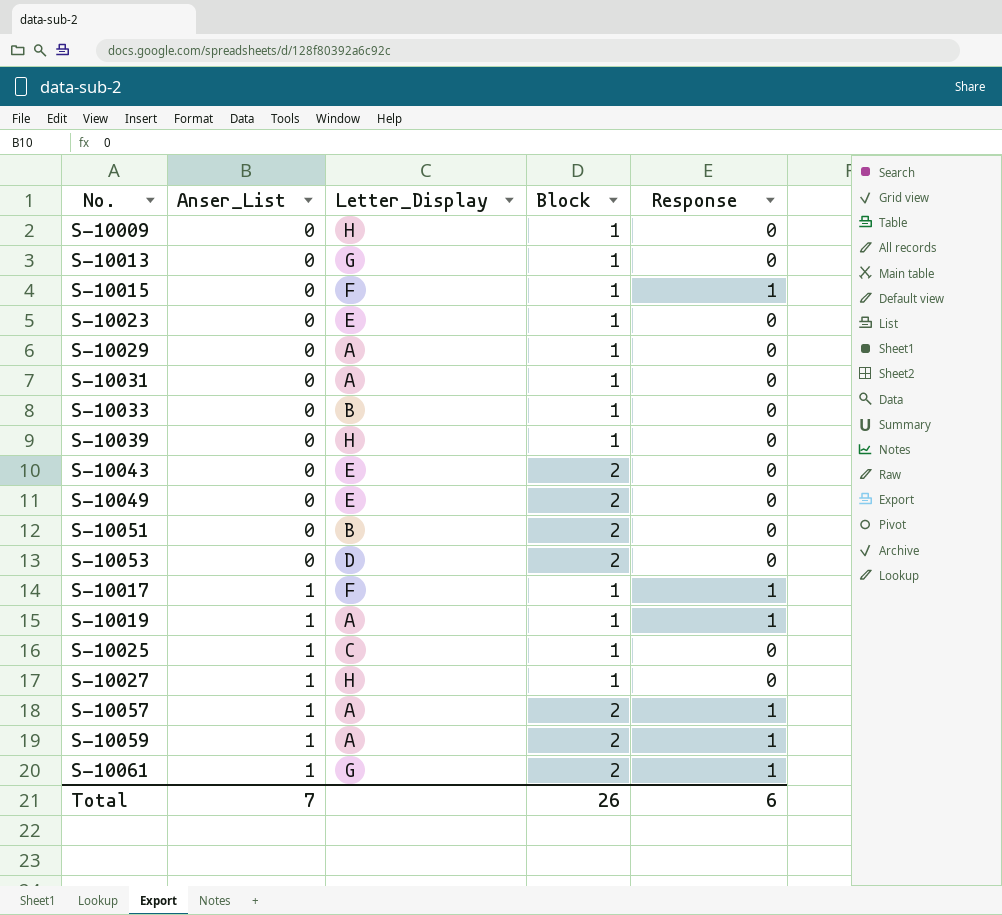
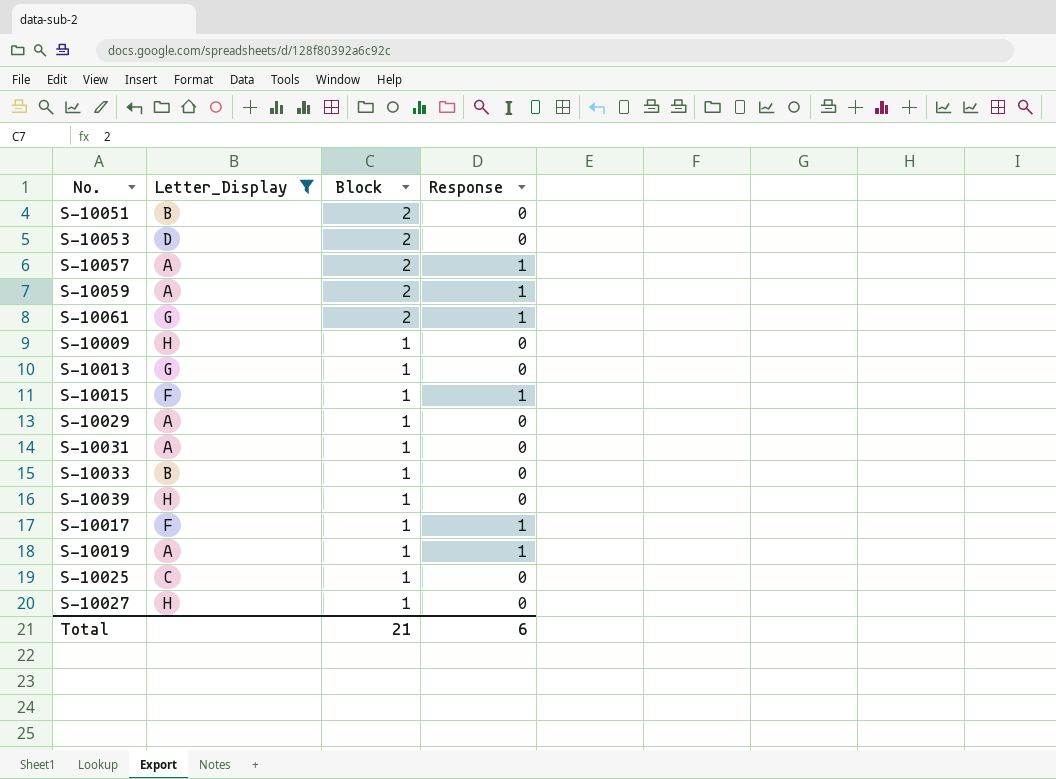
filter: none -> Letter_Display != E
row order: Anser_List ascending -> Block descending
column Anser_List | position: 2 -> none
Total | Block: 26 -> 21

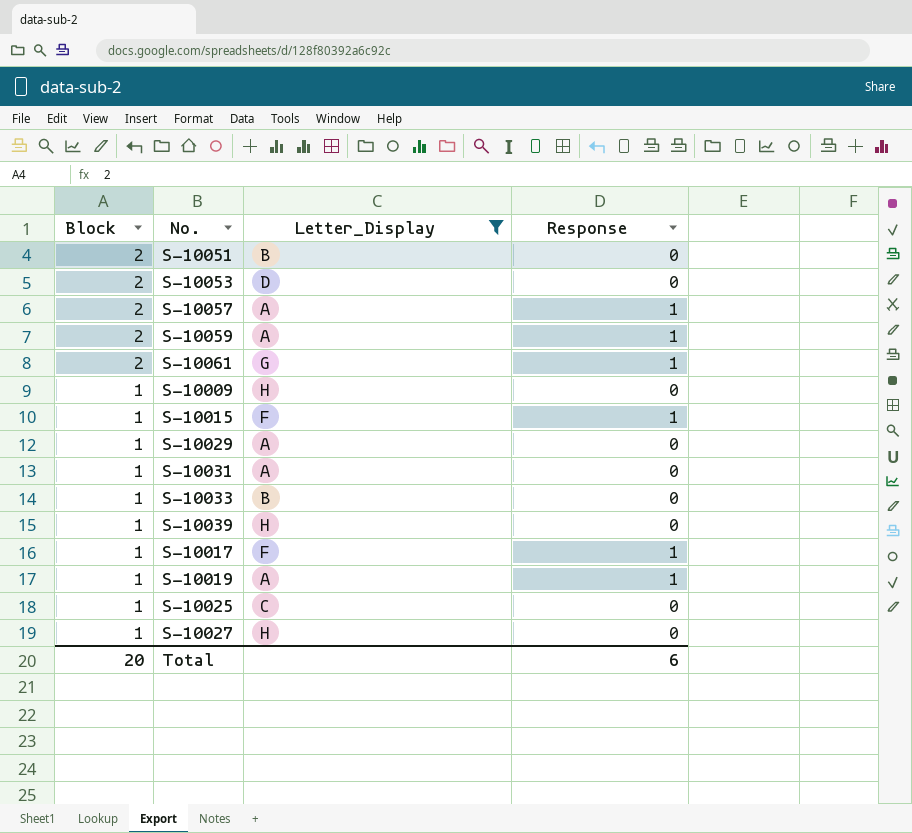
column Block | position: 3 -> 1
row S-10013: G | 1 | 0 -> none
Total | Block: 21 -> 20

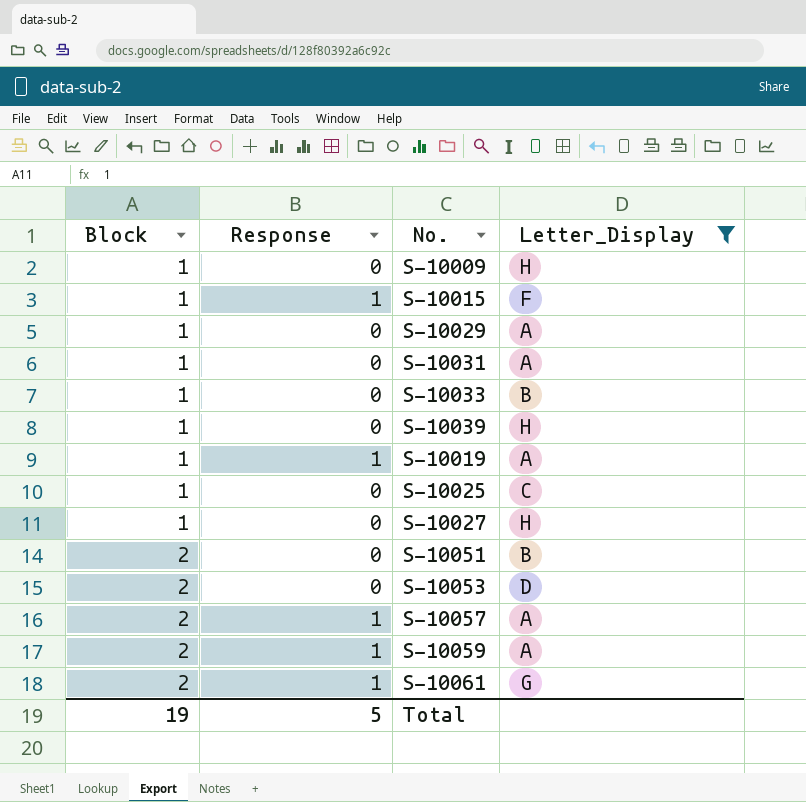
row order: Block descending -> Block ascending
column Response | position: 4 -> 2
row S-10017: 1 | F | 1 -> none
Total | Block: 20 -> 19
Total | Response: 6 -> 5

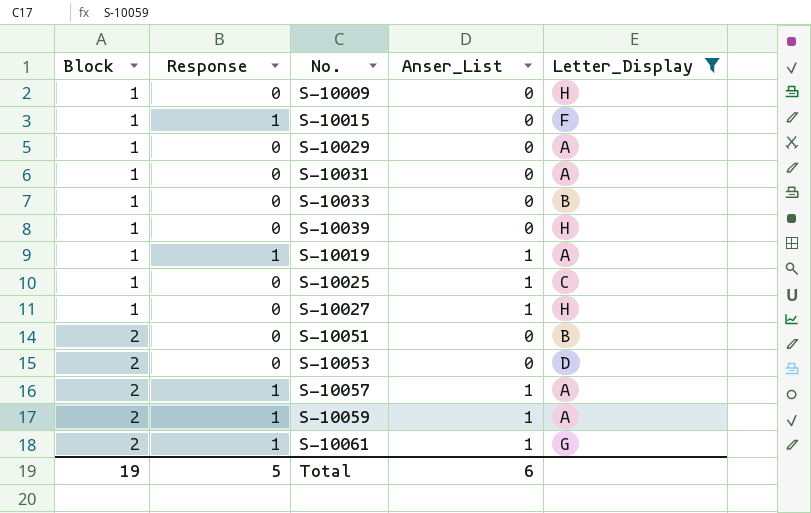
column Anser_List | position: none -> 4

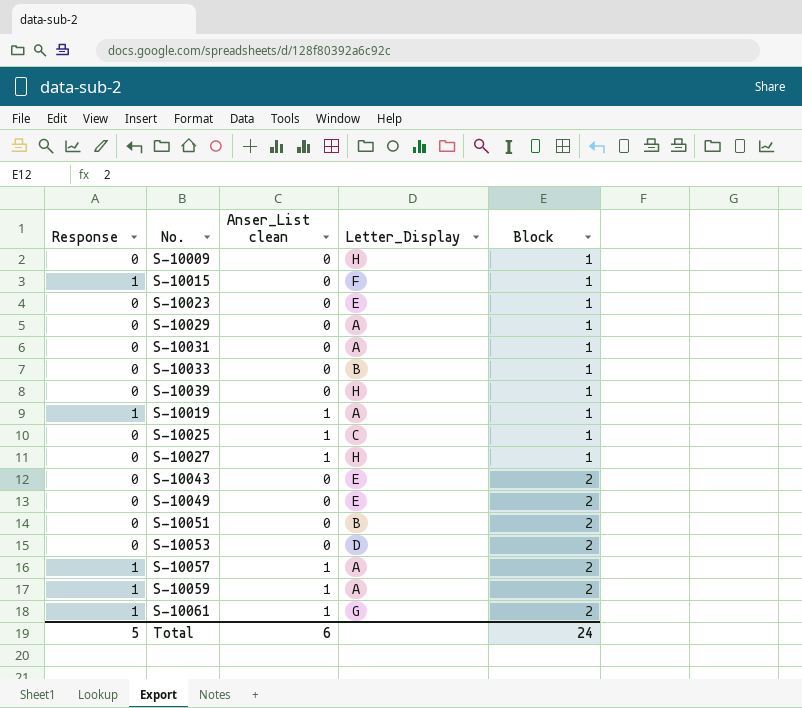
filter: Letter_Display != E -> none
column name: Anser_List -> Anser_List clean
column Block | position: 1 -> 5
Total | Block: 19 -> 24

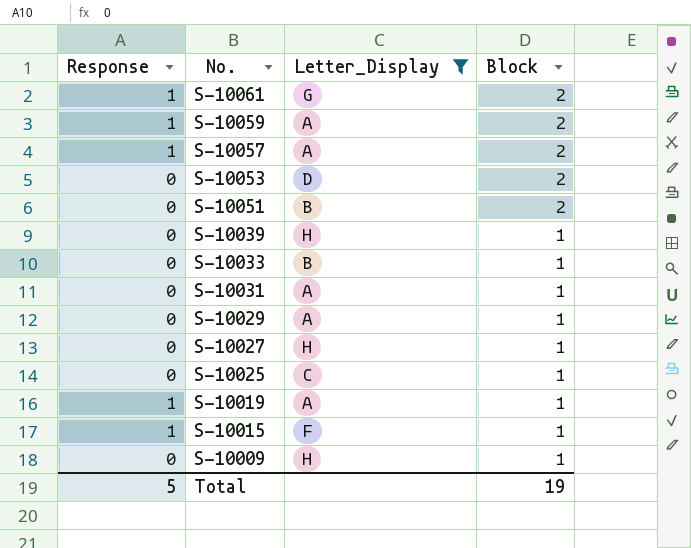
filter: none -> Letter_Display != E
row order: Block ascending -> No. descending
column Anser_List clean | position: 3 -> none
Total | Block: 24 -> 19

